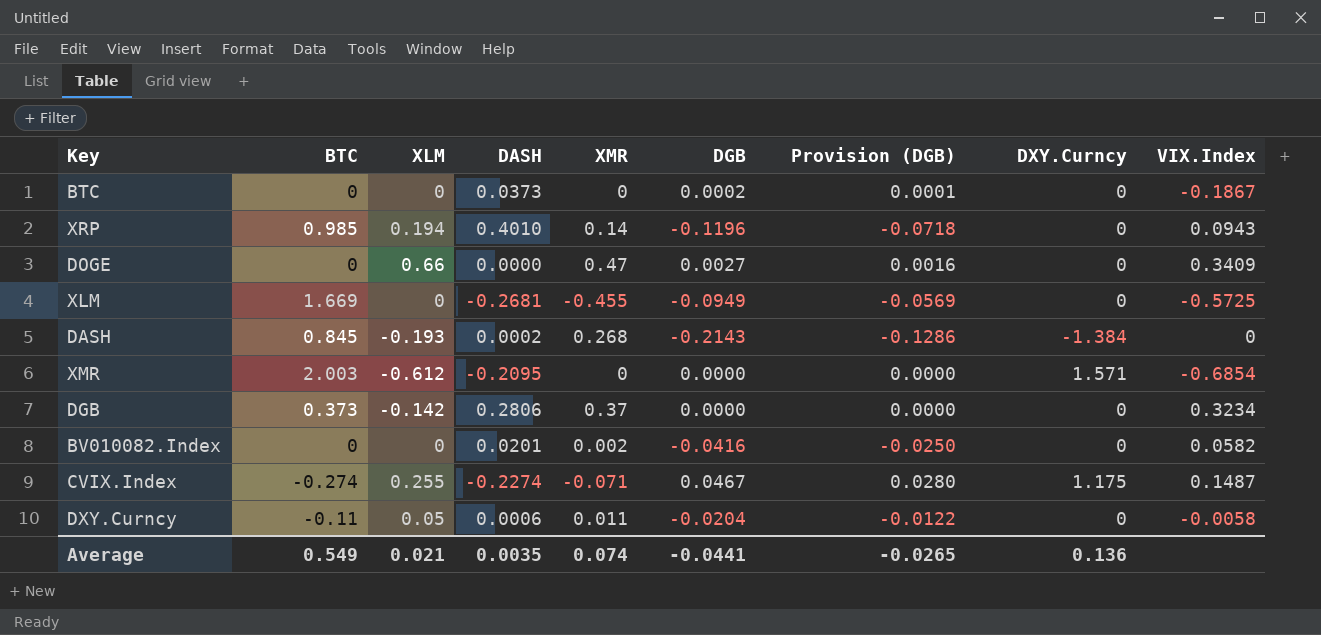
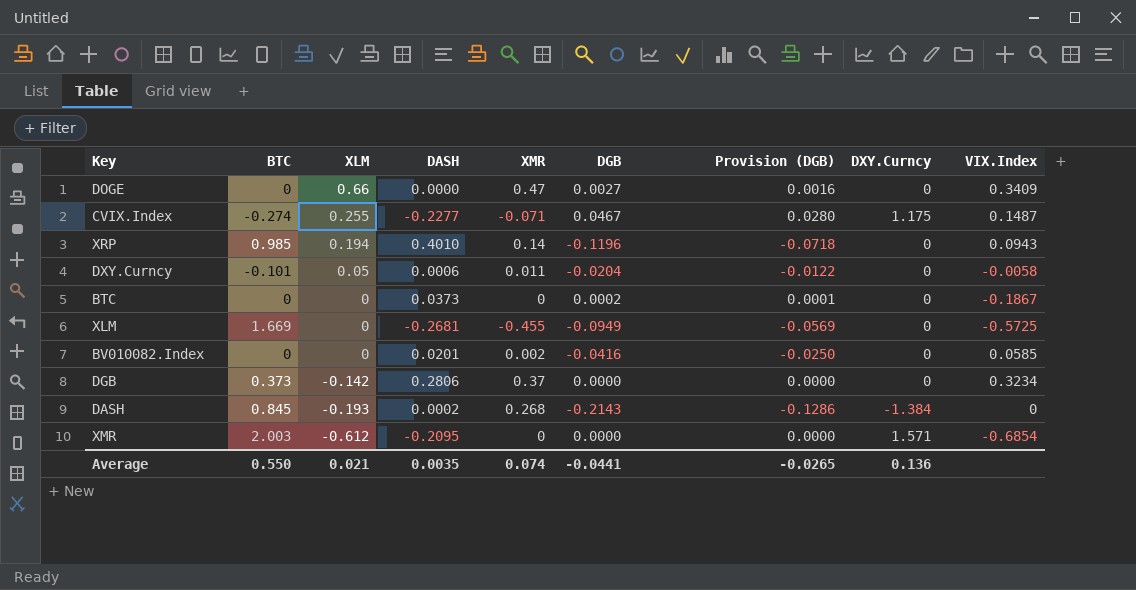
row order: none -> XLM descending
CVIX.Index | DASH: -0.2274 -> -0.2277
DXY.Curncy | BTC: -0.11 -> -0.101
BV010082.Index | VIX.Index: 0.0582 -> 0.0585
Average | BTC: 0.549 -> 0.550

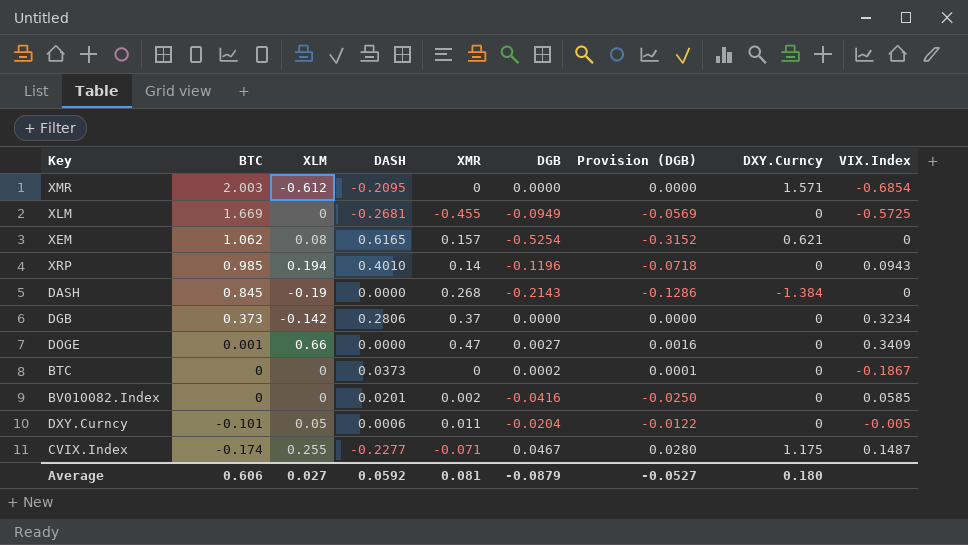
row order: XLM descending -> BTC descending
row XEM: none -> 1.062 | 0.08 | 0.6165 | 0.157 | -0.5254 | -0.3152 | 0.621 | 0
DASH | XLM: -0.193 -> -0.19
DASH | DASH: 0.0002 -> 0.0000
DOGE | BTC: 0 -> 0.001
DXY.Curncy | VIX.Index: -0.0058 -> -0.005
CVIX.Index | BTC: -0.274 -> -0.174
Average | BTC: 0.550 -> 0.606
Average | XLM: 0.021 -> 0.027
Average | DASH: 0.0035 -> 0.0592
Average | XMR: 0.074 -> 0.081
Average | DGB: -0.0441 -> -0.0879
Average | Provision (DGB): -0.0265 -> -0.0527
Average | DXY.Curncy: 0.136 -> 0.180

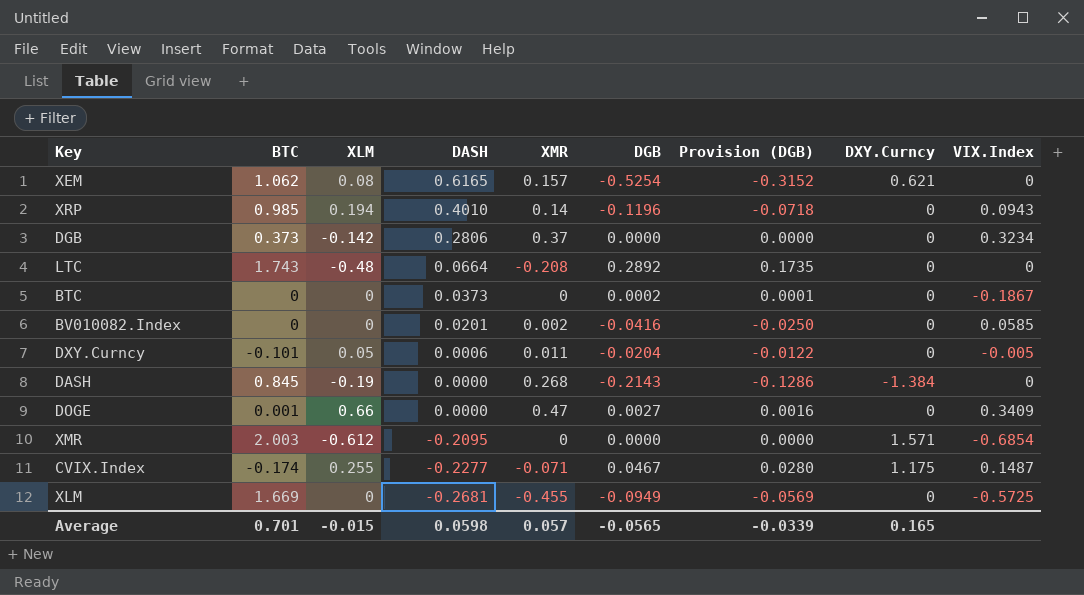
row order: BTC descending -> DASH descending
row LTC: none -> 1.743 | -0.48 | 0.0664 | -0.208 | 0.2892 | 0.1735 | 0 | 0
Average | BTC: 0.606 -> 0.701
Average | XLM: 0.027 -> -0.015
Average | DASH: 0.0592 -> 0.0598
Average | XMR: 0.081 -> 0.057
Average | DGB: -0.0879 -> -0.0565
Average | Provision (DGB): -0.0527 -> -0.0339
Average | DXY.Curncy: 0.180 -> 0.165

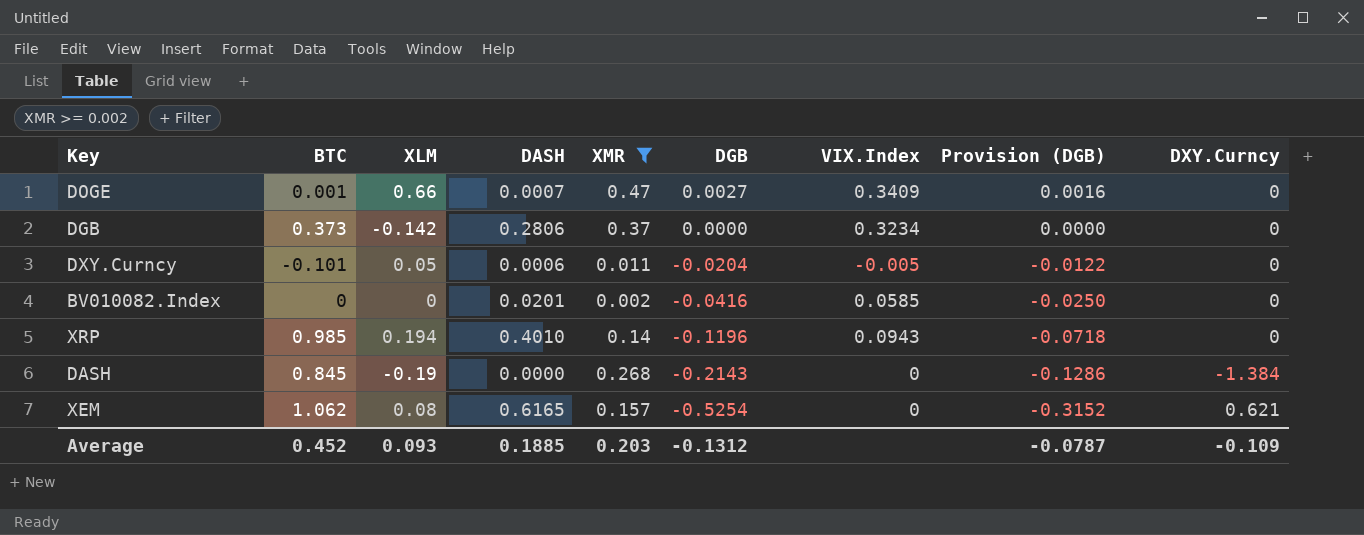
filter: none -> XMR >= 0.002
row order: DASH descending -> DGB descending
column VIX.Index | position: 9 -> 7
DOGE | DASH: 0.0000 -> 0.0007
Average | BTC: 0.701 -> 0.452
Average | XLM: -0.015 -> 0.093
Average | DASH: 0.0598 -> 0.1885
Average | XMR: 0.057 -> 0.203
Average | DGB: -0.0565 -> -0.1312
Average | Provision (DGB): -0.0339 -> -0.0787
Average | DXY.Curncy: 0.165 -> -0.109

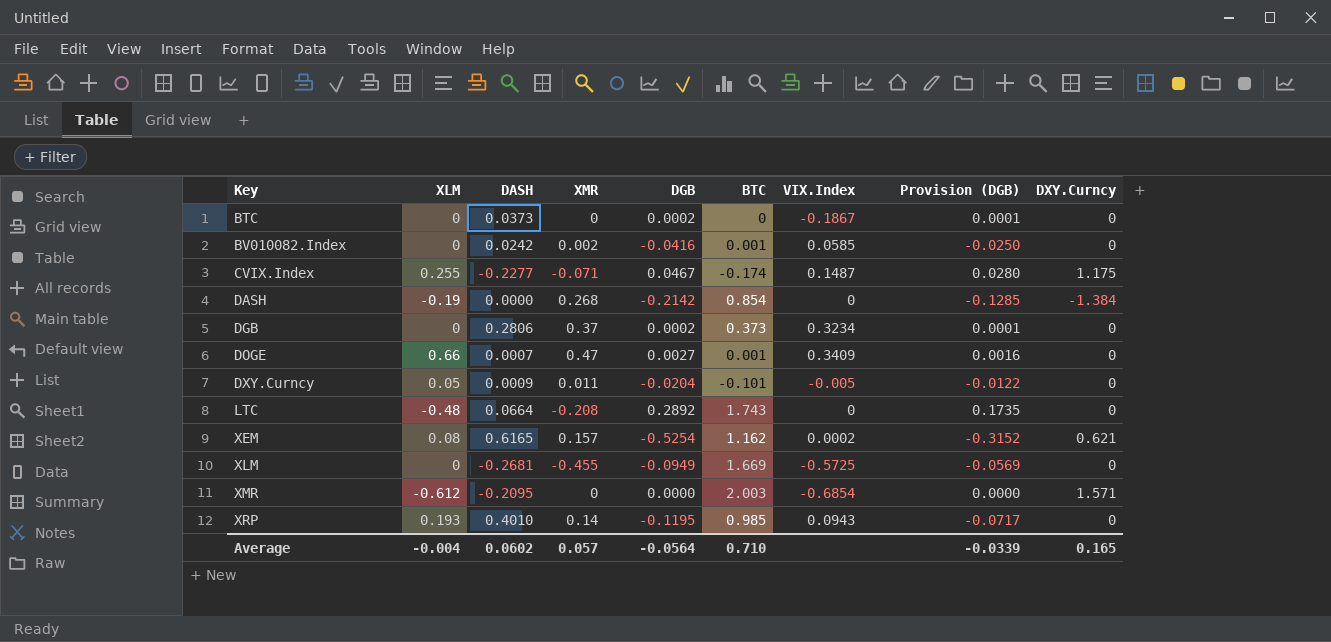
filter: XMR >= 0.002 -> none
row order: DGB descending -> Key ascending
column BTC | position: 2 -> 6
BV010082.Index | DASH: 0.0201 -> 0.0242
BV010082.Index | BTC: 0 -> 0.001
DASH | DGB: -0.2143 -> -0.2142
DASH | BTC: 0.845 -> 0.854
DASH | Provision (DGB): -0.1286 -> -0.1285
DGB | XLM: -0.142 -> 0
DGB | DGB: 0.0000 -> 0.0002
DGB | Provision (DGB): 0.0000 -> 0.0001
DXY.Curncy | DASH: 0.0006 -> 0.0009
XEM | BTC: 1.062 -> 1.162
XEM | VIX.Index: 0 -> 0.0002
XRP | XLM: 0.194 -> 0.193
XRP | DGB: -0.1196 -> -0.1195
XRP | Provision (DGB): -0.0718 -> -0.0717
Average | XLM: 0.093 -> -0.004
Average | DASH: 0.1885 -> 0.0602
Average | XMR: 0.203 -> 0.057
Average | DGB: -0.1312 -> -0.0564
Average | BTC: 0.452 -> 0.710
Average | Provision (DGB): -0.0787 -> -0.0339
Average | DXY.Curncy: -0.109 -> 0.165

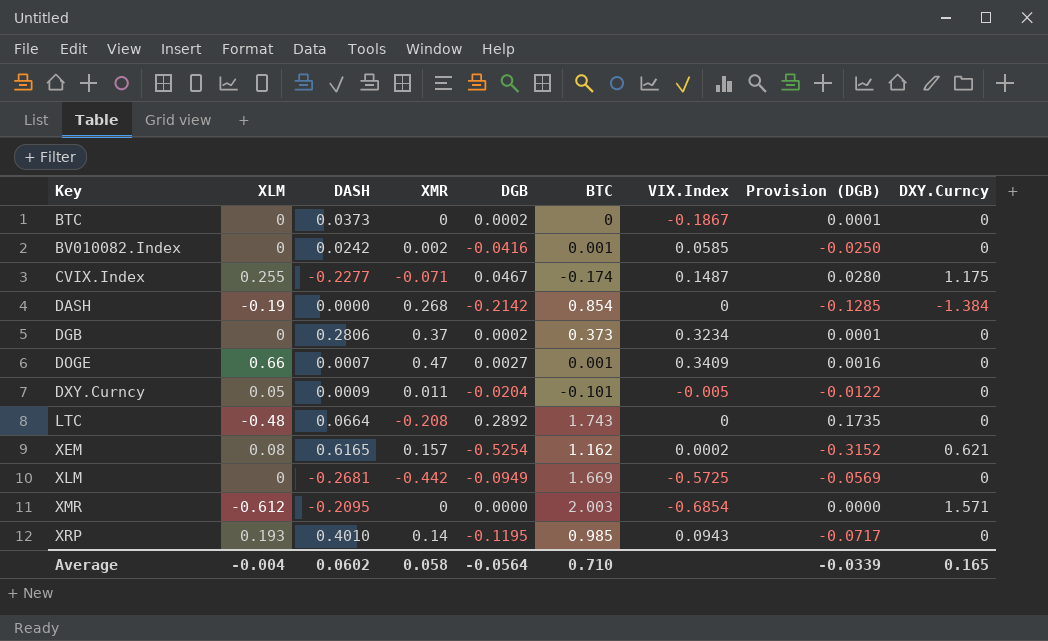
XLM | XMR: -0.455 -> -0.442
Average | XMR: 0.057 -> 0.058

